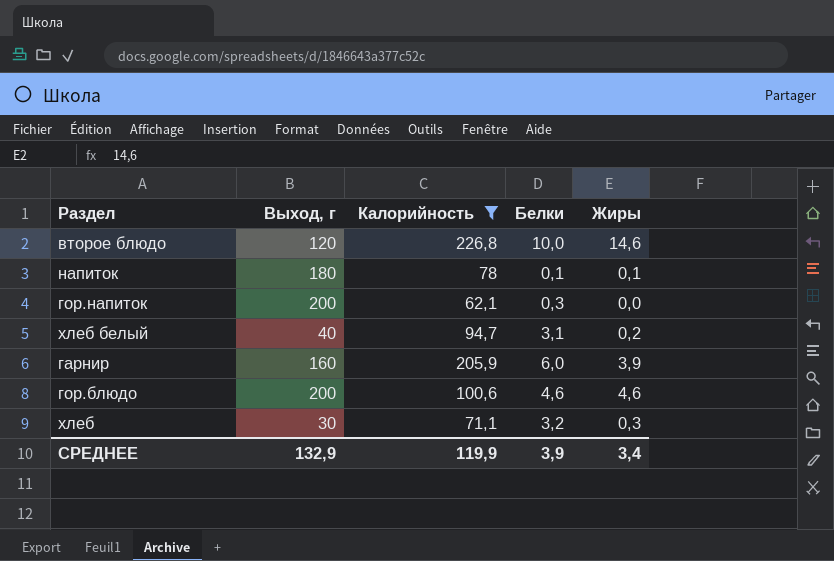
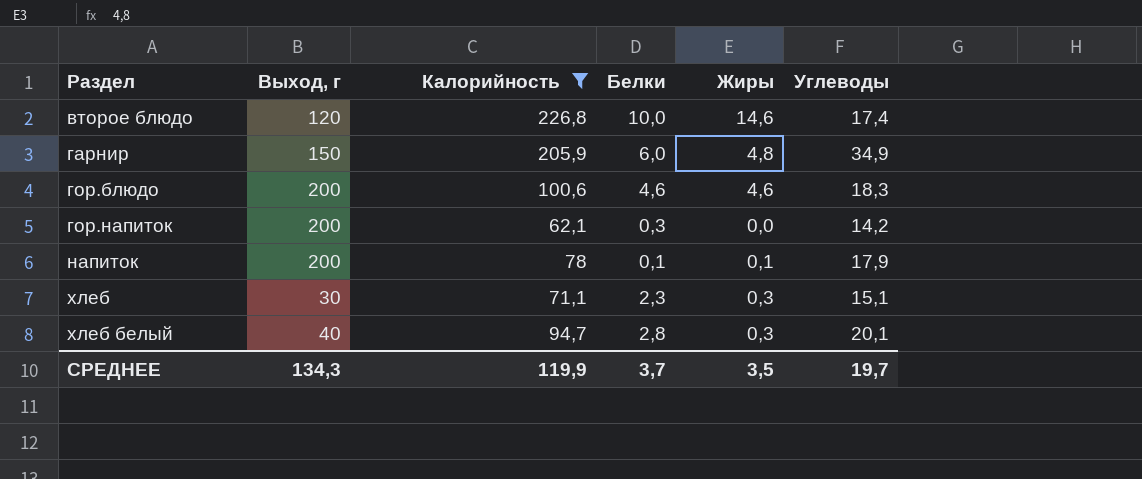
row order: none -> Раздел ascending
column Углеводы | position: none -> 6
гарнир | Выход, г: 160 -> 150
гарнир | Жиры: 3,9 -> 4,8
напиток | Выход, г: 180 -> 200
хлеб | Белки: 3,2 -> 2,3
хлеб белый | Белки: 3,1 -> 2,8
хлеб белый | Жиры: 0,2 -> 0,3
СРЕДНЕЕ | Выход, г: 132,9 -> 134,3
СРЕДНЕЕ | Белки: 3,9 -> 3,7
СРЕДНЕЕ | Жиры: 3,4 -> 3,5

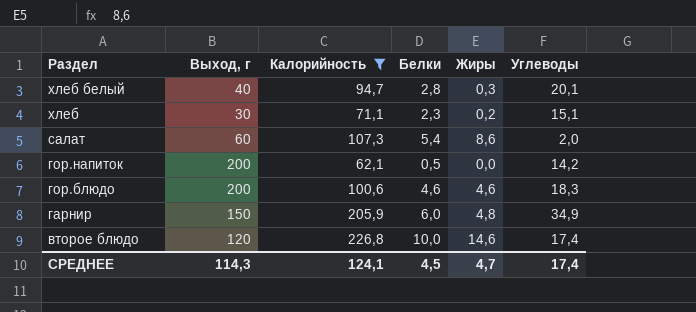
row order: Раздел ascending -> Раздел descending
row напиток: 200 | 78 | 0,1 | 0,1 | 17,9 -> none
хлеб | Жиры: 0,3 -> 0,2
row салат: none -> 60 | 107,3 | 5,4 | 8,6 | 2,0
гор.напиток | Белки: 0,3 -> 0,5
СРЕДНЕЕ | Выход, г: 134,3 -> 114,3
СРЕДНЕЕ | Калорийность: 119,9 -> 124,1
СРЕДНЕЕ | Белки: 3,7 -> 4,5
СРЕДНЕЕ | Жиры: 3,5 -> 4,7
СРЕДНЕЕ | Углеводы: 19,7 -> 17,4

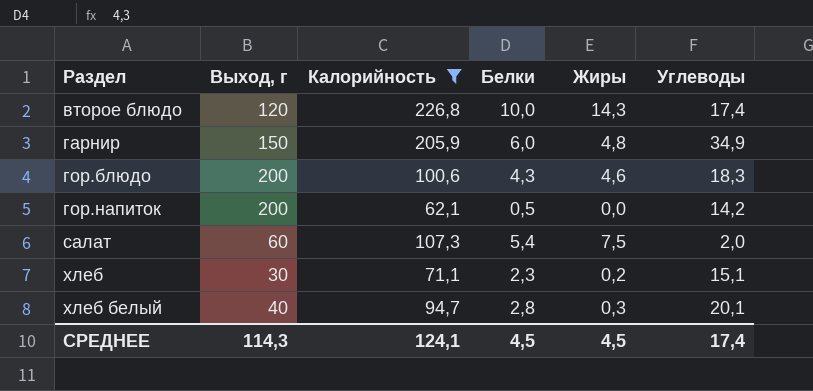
row order: Раздел descending -> Раздел ascending
второе блюдо | Жиры: 14,6 -> 14,3
гор.блюдо | Белки: 4,6 -> 4,3
салат | Жиры: 8,6 -> 7,5
СРЕДНЕЕ | Жиры: 4,7 -> 4,5

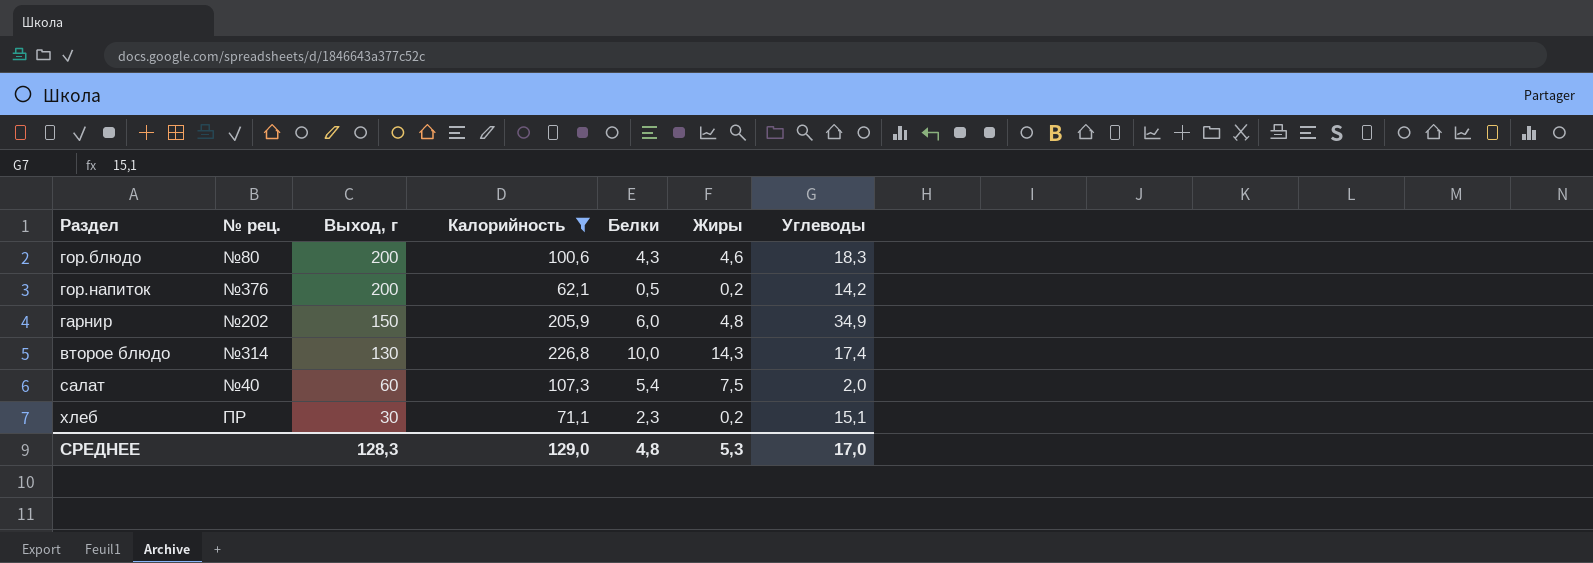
row order: Раздел ascending -> Выход, г descending
column № рец. | position: none -> 2
row хлеб белый: 40 | 94,7 | 2,8 | 0,3 | 20,1 -> none
гор.напиток | Жиры: 0,0 -> 0,2
второе блюдо | Выход, г: 120 -> 130
СРЕДНЕЕ | Выход, г: 114,3 -> 128,3
СРЕДНЕЕ | Калорийность: 124,1 -> 129,0
СРЕДНЕЕ | Белки: 4,5 -> 4,8
СРЕДНЕЕ | Жиры: 4,5 -> 5,3
СРЕДНЕЕ | Углеводы: 17,4 -> 17,0

